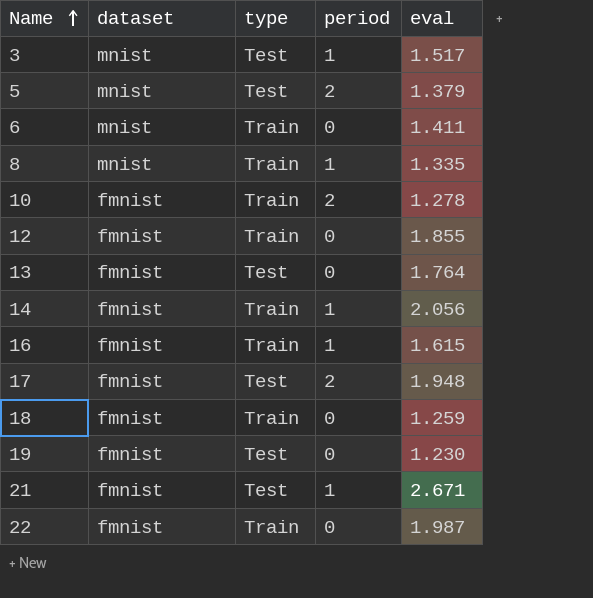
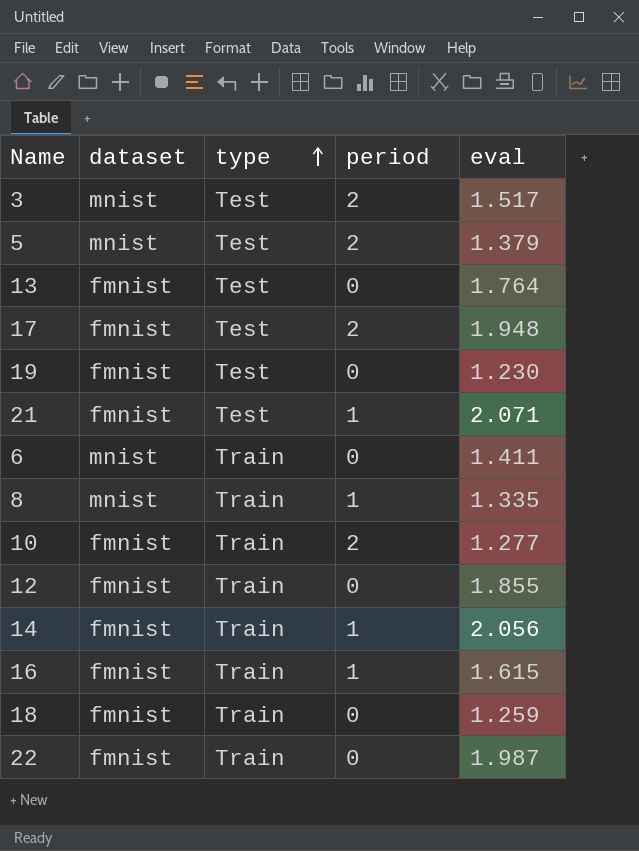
row order: Name ascending -> type ascending
3 | period: 1 -> 2
21 | eval: 2.671 -> 2.071
10 | eval: 1.278 -> 1.277

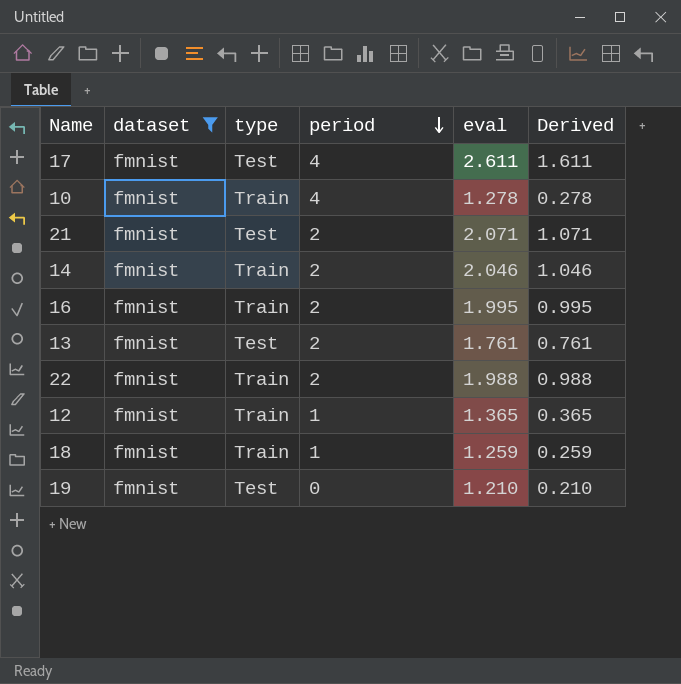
filter: none -> dataset = fmnist
row order: type ascending -> period descending
column Derived | formula: none -> [eval] - 1
17 | period: 2 -> 4
17 | eval: 1.948 -> 2.611
10 | period: 2 -> 4
10 | eval: 1.277 -> 1.278
21 | period: 1 -> 2
14 | period: 1 -> 2
14 | eval: 2.056 -> 2.046
16 | period: 1 -> 2
16 | eval: 1.615 -> 1.995
13 | period: 0 -> 2
13 | eval: 1.764 -> 1.761
22 | period: 0 -> 2
22 | eval: 1.987 -> 1.988
12 | period: 0 -> 1
12 | eval: 1.855 -> 1.365
18 | period: 0 -> 1
19 | eval: 1.230 -> 1.210

